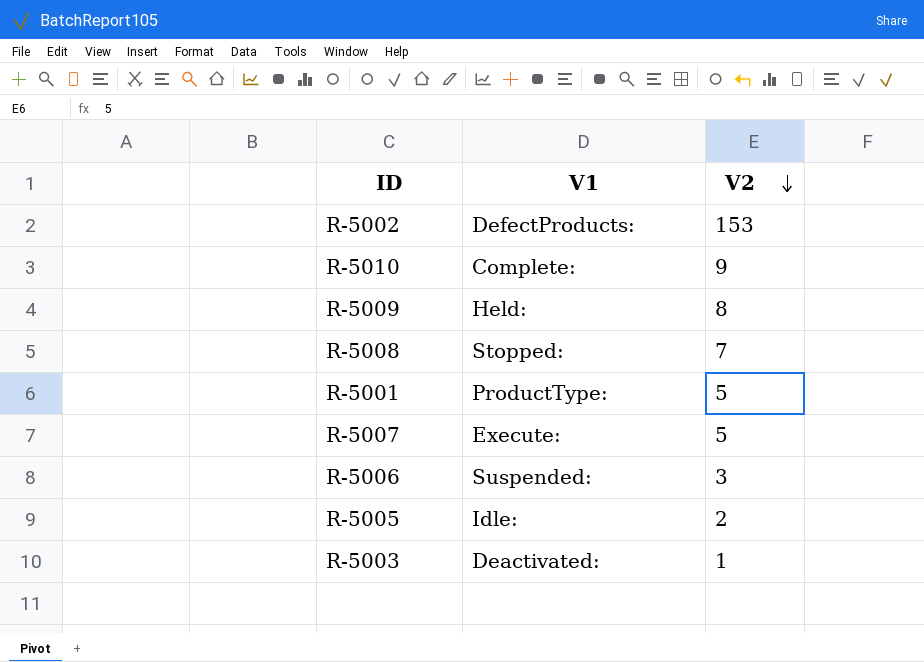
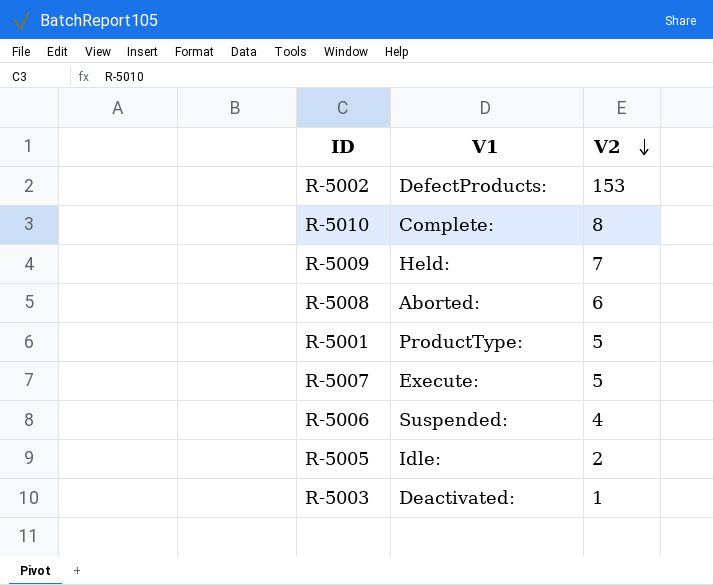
R-5010 | V2: 9 -> 8
R-5009 | V2: 8 -> 7
R-5008 | V1: Stopped: -> Aborted:
R-5008 | V2: 7 -> 6
R-5006 | V2: 3 -> 4

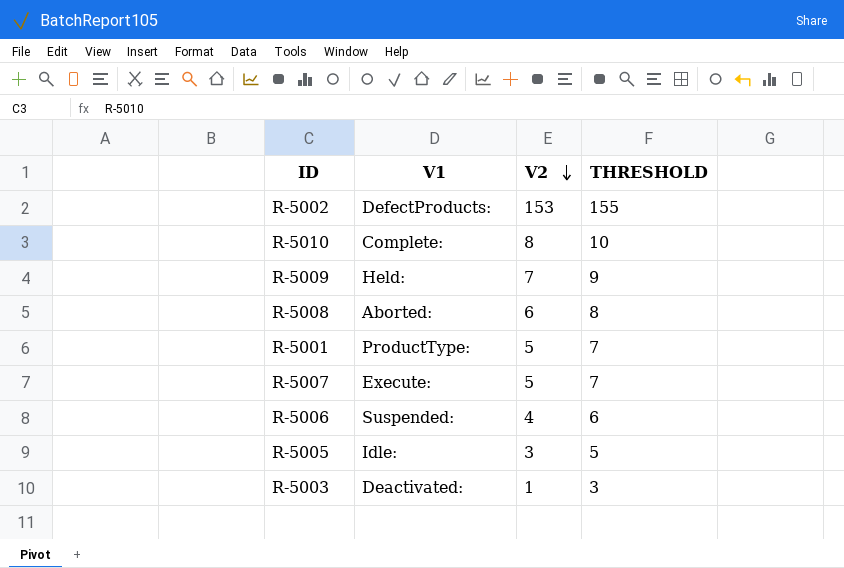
column THRESHOLD | formula: none -> [V2] + 2
R-5005 | V2: 2 -> 3

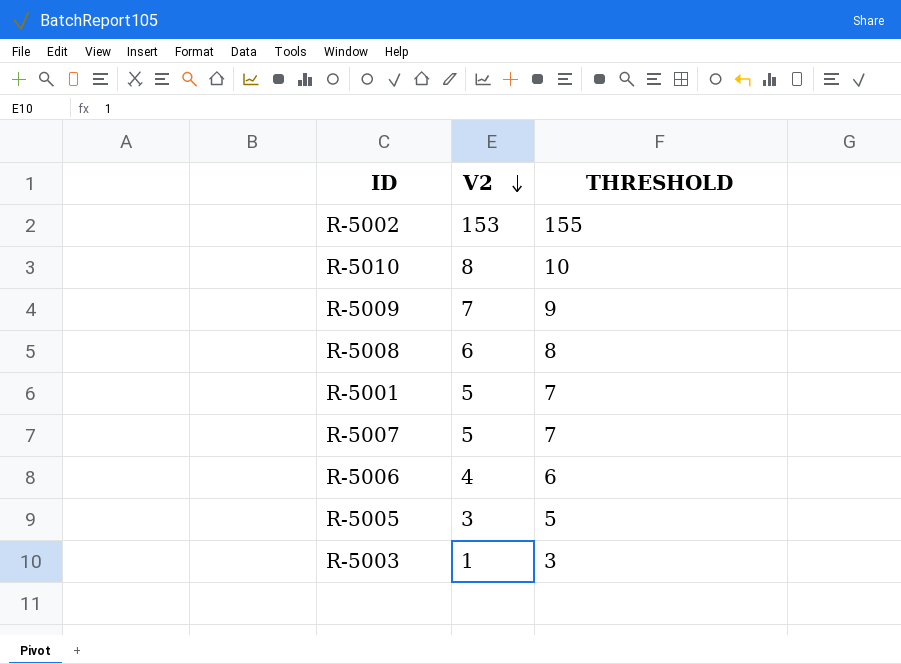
column V1 | position: 2 -> none

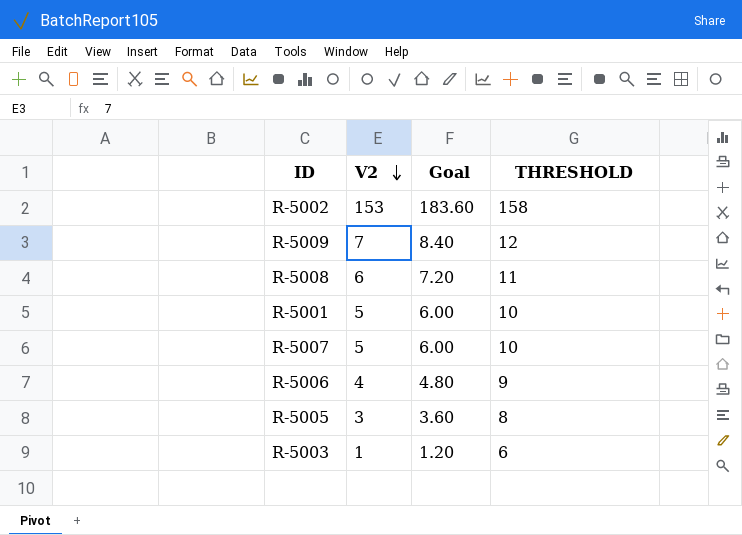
column Goal | formula: none -> [V2] * 1.2
column THRESHOLD | formula: [V2] + 2 -> [V2] + 5
row R-5010: 8 | 10 -> none

